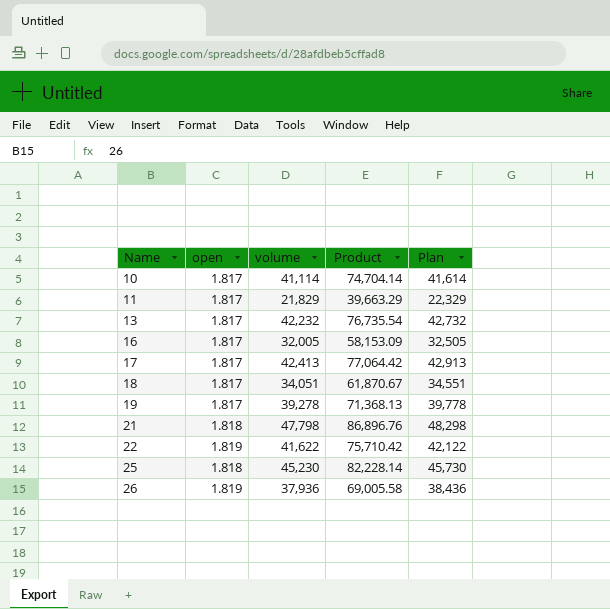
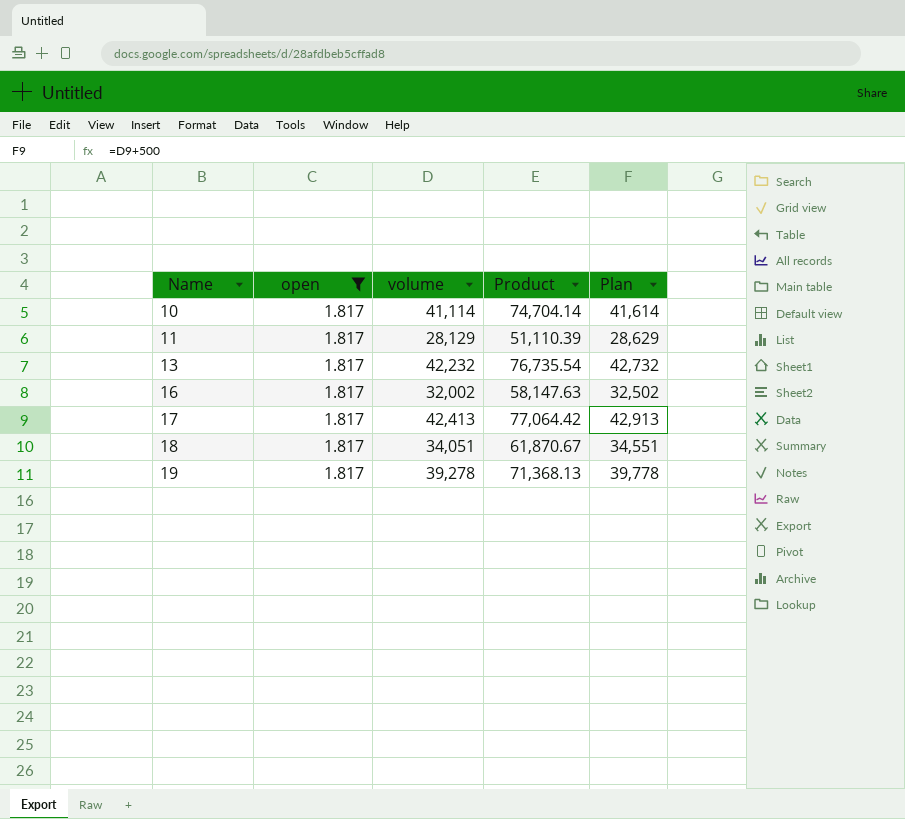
filter: none -> open = 1.817
11 | volume: 21,829 -> 28,129
11 | Product: 39,663.29 -> 51,110.39
11 | Plan: 22,329 -> 28,629
16 | volume: 32,005 -> 32,002
16 | Product: 58,153.09 -> 58,147.63
16 | Plan: 32,505 -> 32,502

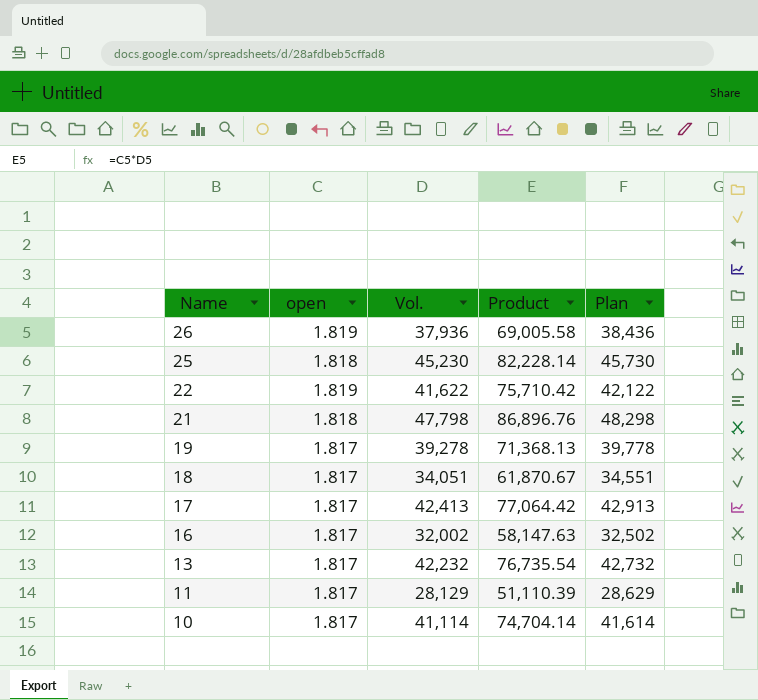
filter: open = 1.817 -> none
row order: Name ascending -> Name descending
column name: volume -> Vol.

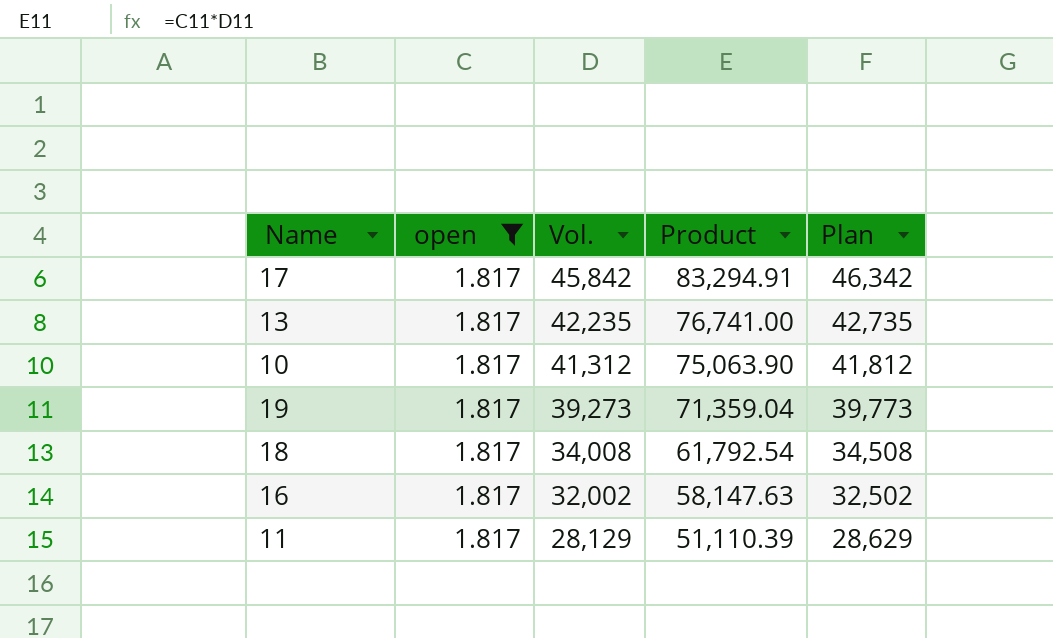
filter: none -> open = 1.817
row order: Name descending -> Vol. descending
17 | Vol.: 42,413 -> 45,842
17 | Product: 77,064.42 -> 83,294.91
17 | Plan: 42,913 -> 46,342
13 | Vol.: 42,232 -> 42,235
13 | Product: 76,735.54 -> 76,741.00
13 | Plan: 42,732 -> 42,735
10 | Vol.: 41,114 -> 41,312
10 | Product: 74,704.14 -> 75,063.90
10 | Plan: 41,614 -> 41,812
19 | Vol.: 39,278 -> 39,273
19 | Product: 71,368.13 -> 71,359.04
19 | Plan: 39,778 -> 39,773
18 | Vol.: 34,051 -> 34,008
18 | Product: 61,870.67 -> 61,792.54
18 | Plan: 34,551 -> 34,508

